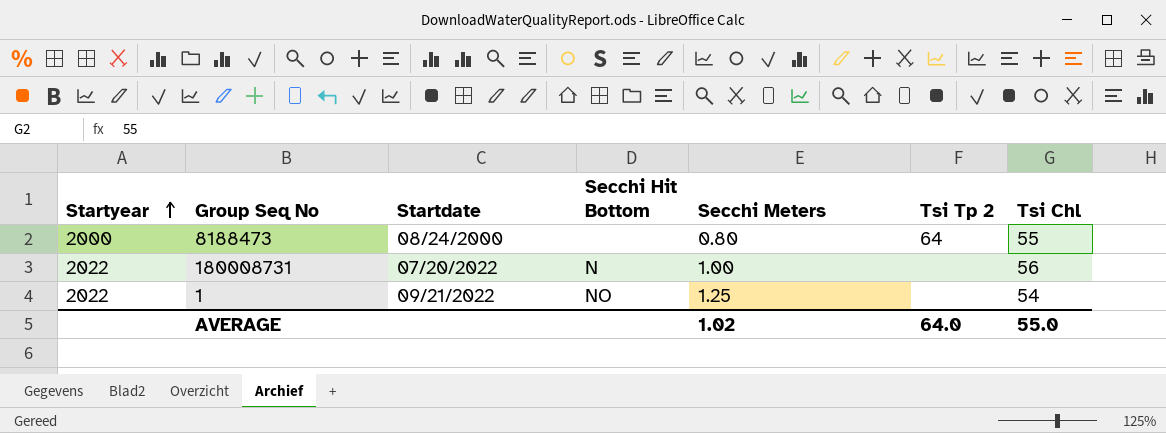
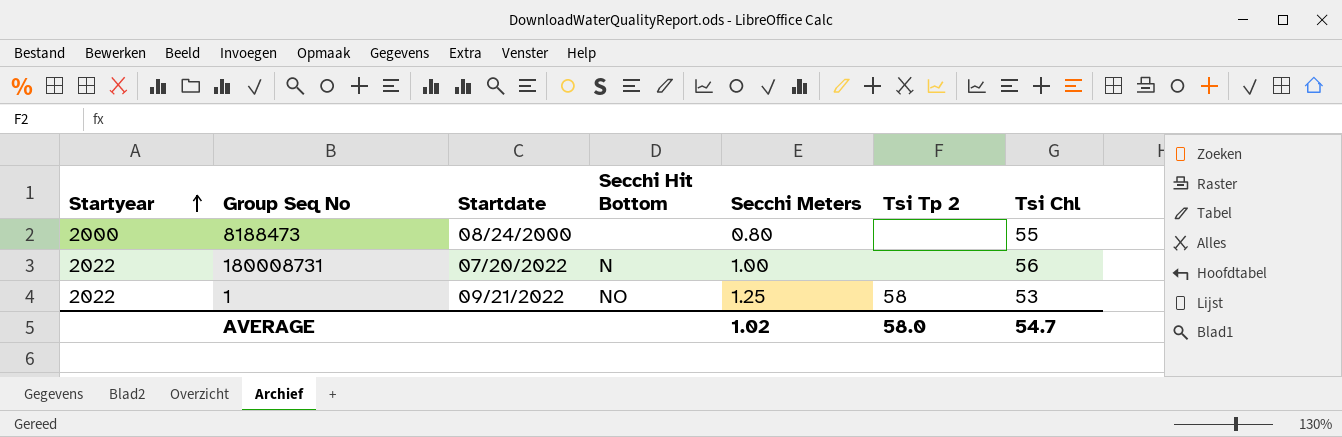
8188473 | Tsi Tp 2: 64 -> none
1 | Tsi Tp 2: none -> 58
1 | Tsi Chl: 54 -> 53
AVERAGE | Tsi Tp 2: 64.0 -> 58.0
AVERAGE | Tsi Chl: 55.0 -> 54.7

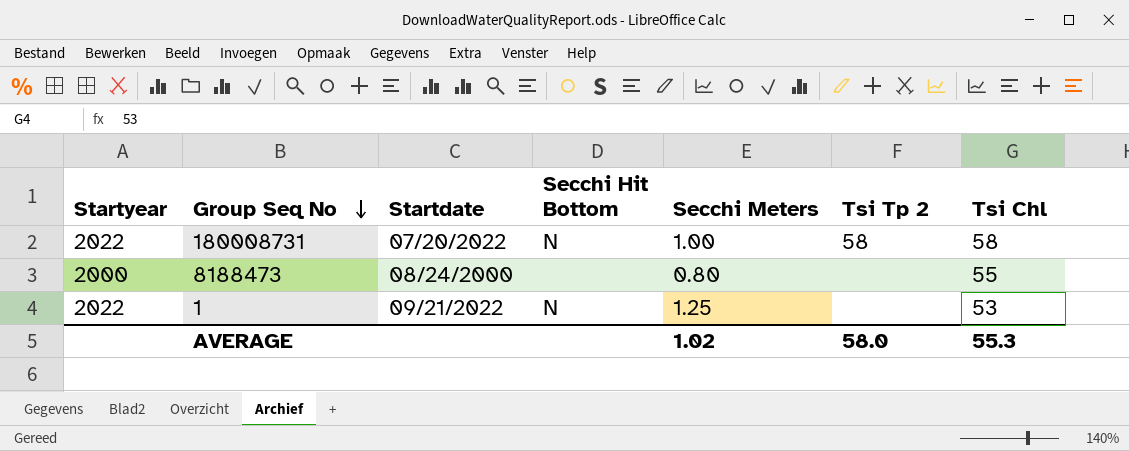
row order: Startyear ascending -> Group Seq No descending
180008731 | Tsi Tp 2: none -> 58
180008731 | Tsi Chl: 56 -> 58
1 | Secchi Hit Bottom: NO -> N
1 | Tsi Tp 2: 58 -> none
AVERAGE | Tsi Chl: 54.7 -> 55.3

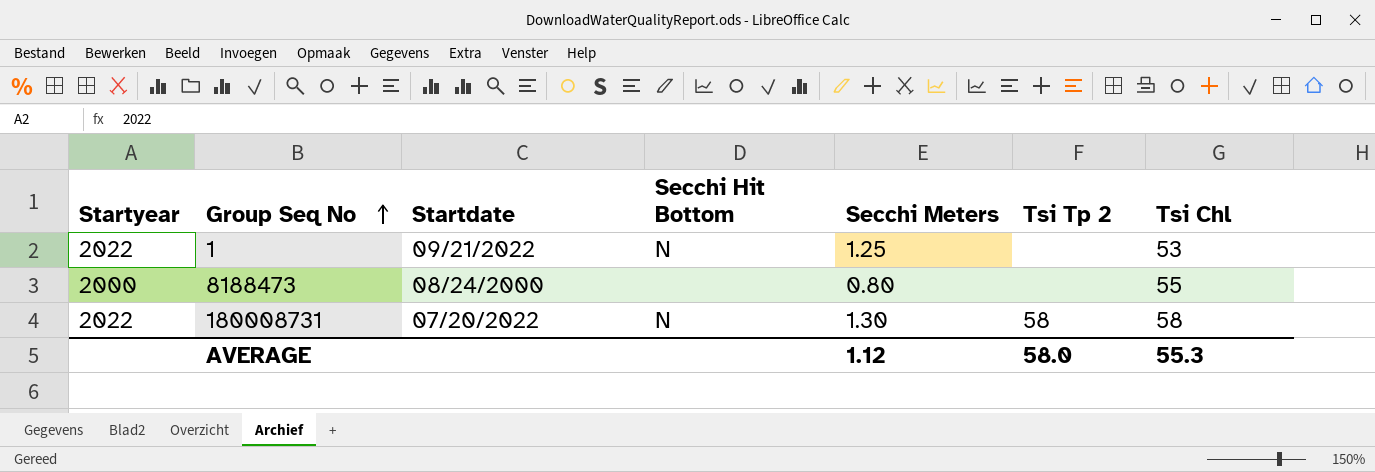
row order: Group Seq No descending -> Group Seq No ascending
180008731 | Secchi Meters: 1.00 -> 1.30
AVERAGE | Secchi Meters: 1.02 -> 1.12

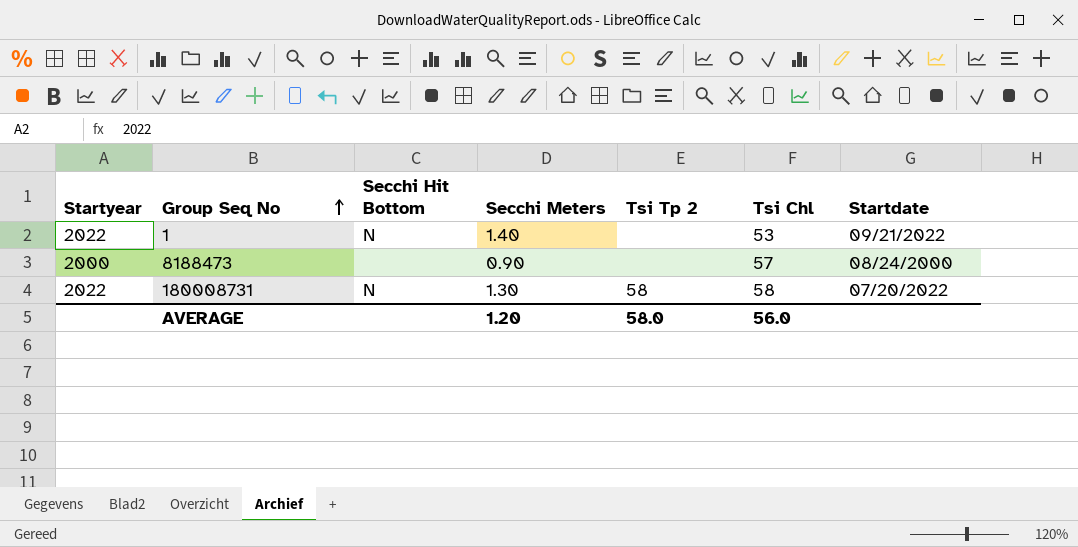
column Startdate | position: 3 -> 7
1 | Secchi Meters: 1.25 -> 1.40
8188473 | Secchi Meters: 0.80 -> 0.90
8188473 | Tsi Chl: 55 -> 57
AVERAGE | Secchi Meters: 1.12 -> 1.20
AVERAGE | Tsi Chl: 55.3 -> 56.0

